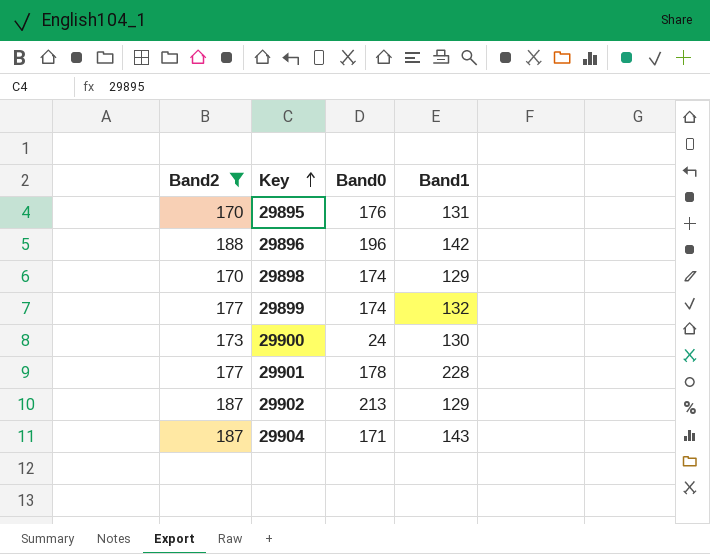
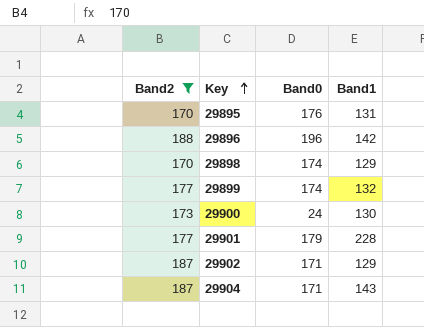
29901 | Band0: 178 -> 179
29902 | Band0: 213 -> 171

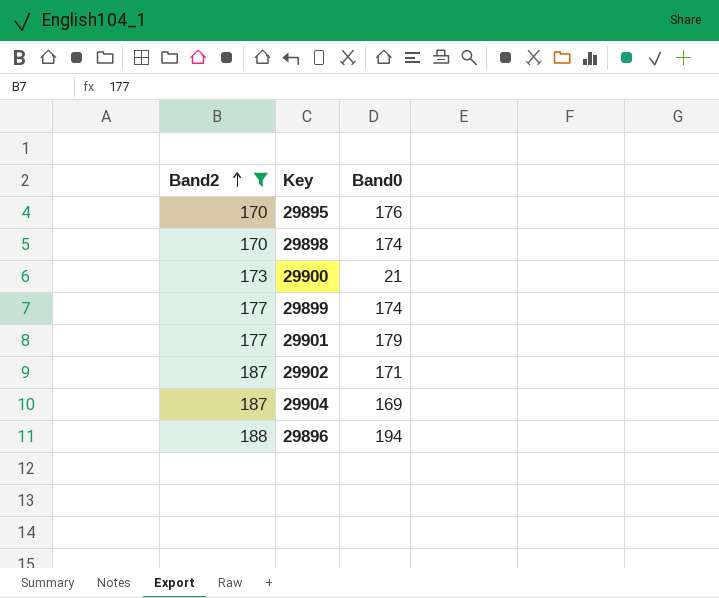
row order: Key ascending -> Band2 ascending
column Band1 | position: 4 -> none
29900 | Band0: 24 -> 21
29904 | Band0: 171 -> 169
29896 | Band0: 196 -> 194

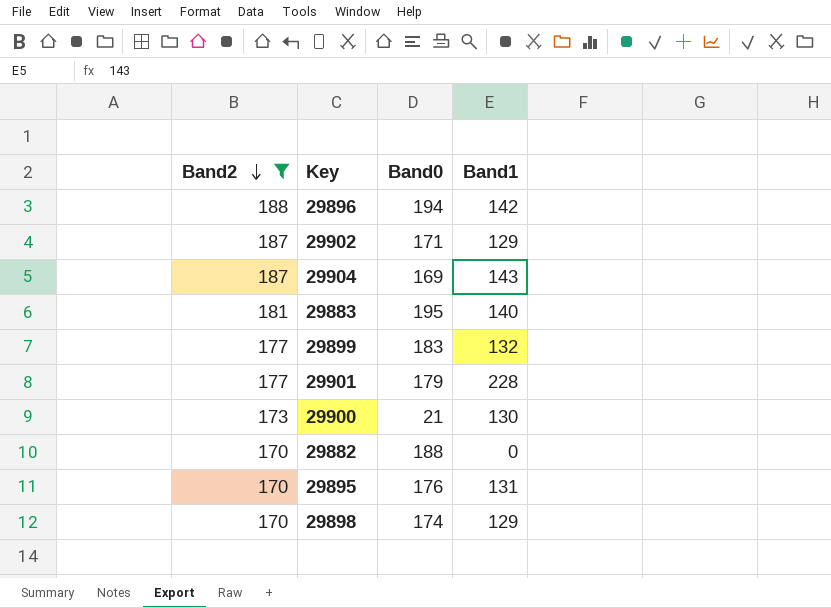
row order: Band2 ascending -> Band2 descending
column Band1 | position: none -> 4
row 29883: none -> 181 | 195 | 140
29899 | Band0: 174 -> 183
row 29882: none -> 170 | 188 | 0

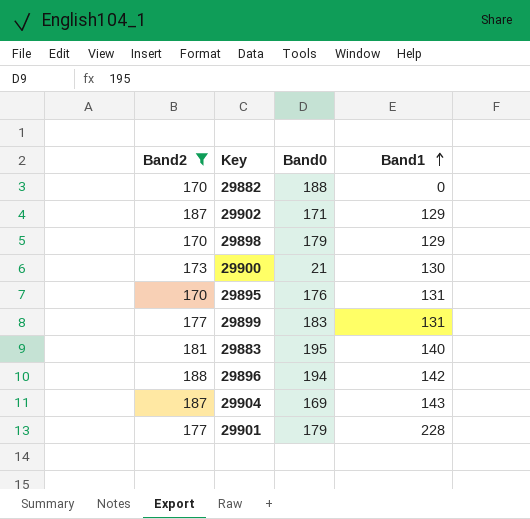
row order: Band2 descending -> Band1 ascending
29898 | Band0: 174 -> 179
29899 | Band1: 132 -> 131

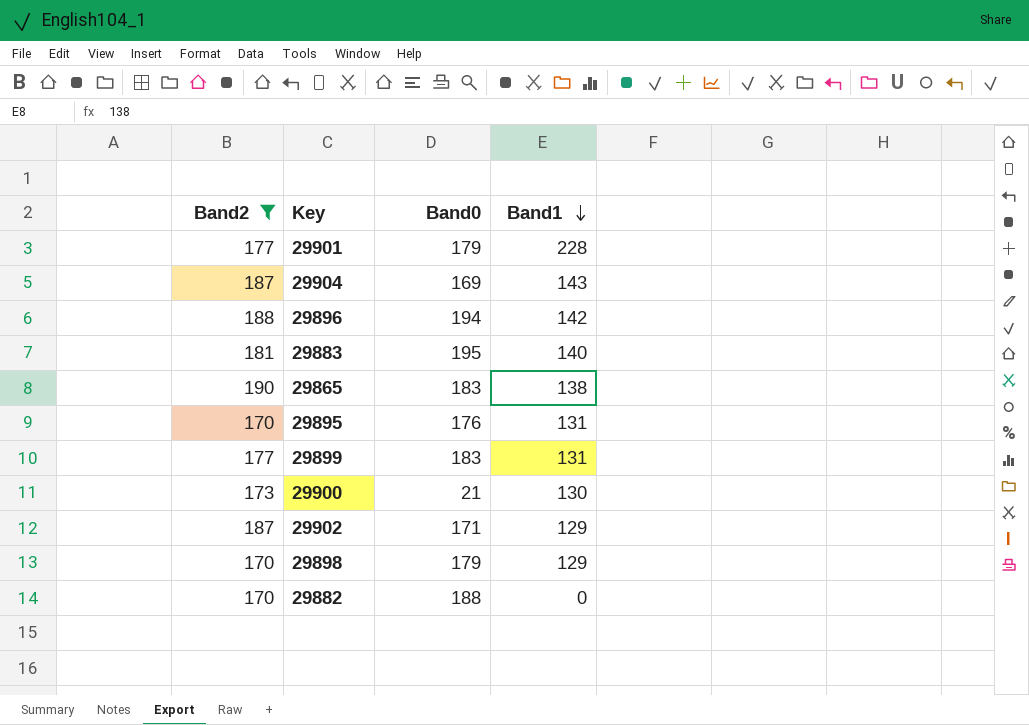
row order: Band1 ascending -> Band1 descending
row 29865: none -> 190 | 183 | 138

